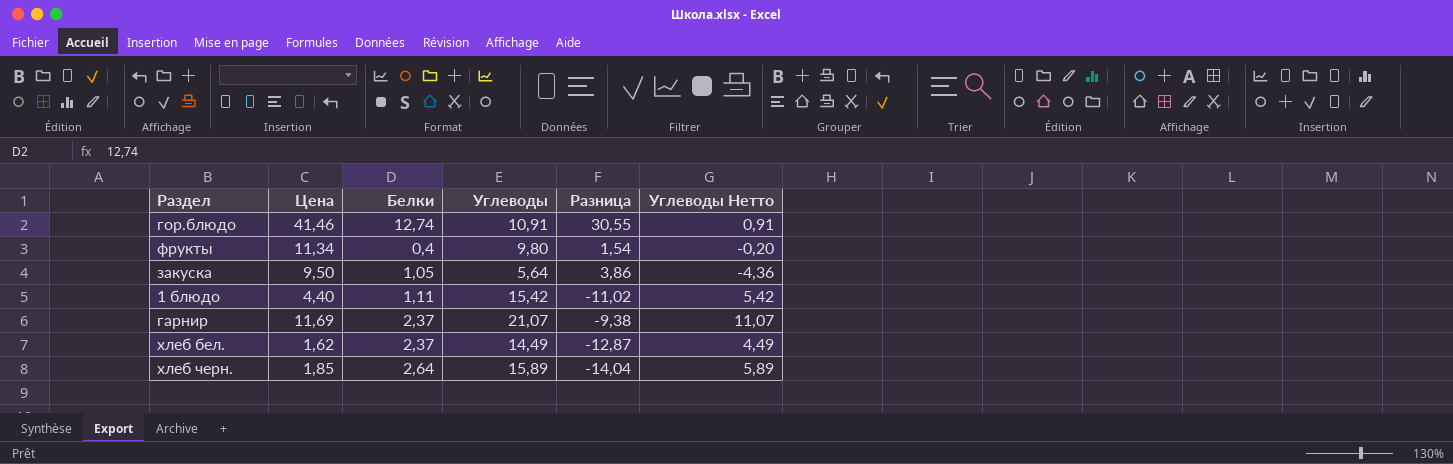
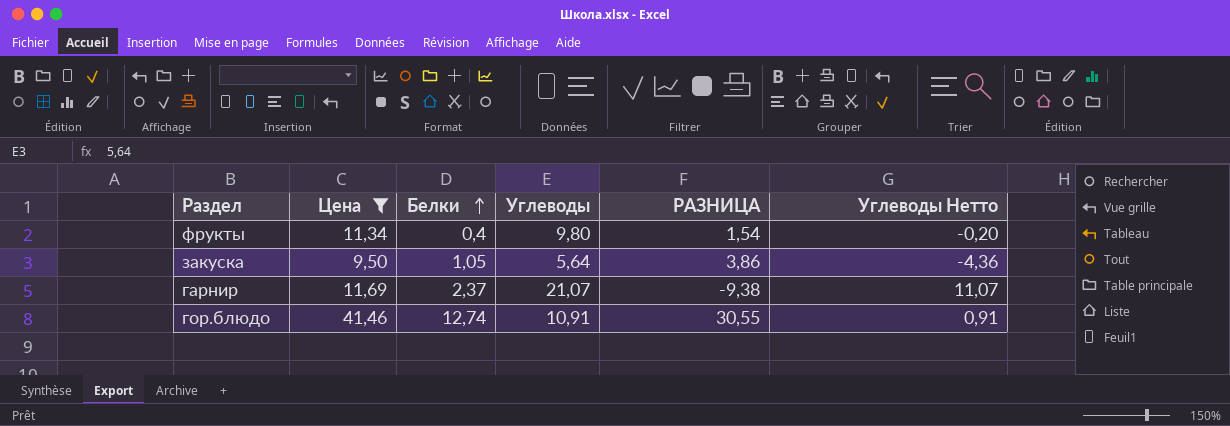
filter: none -> Цена >= 9,50
row order: none -> Белки ascending
column name: Разница -> РАЗНИЦА

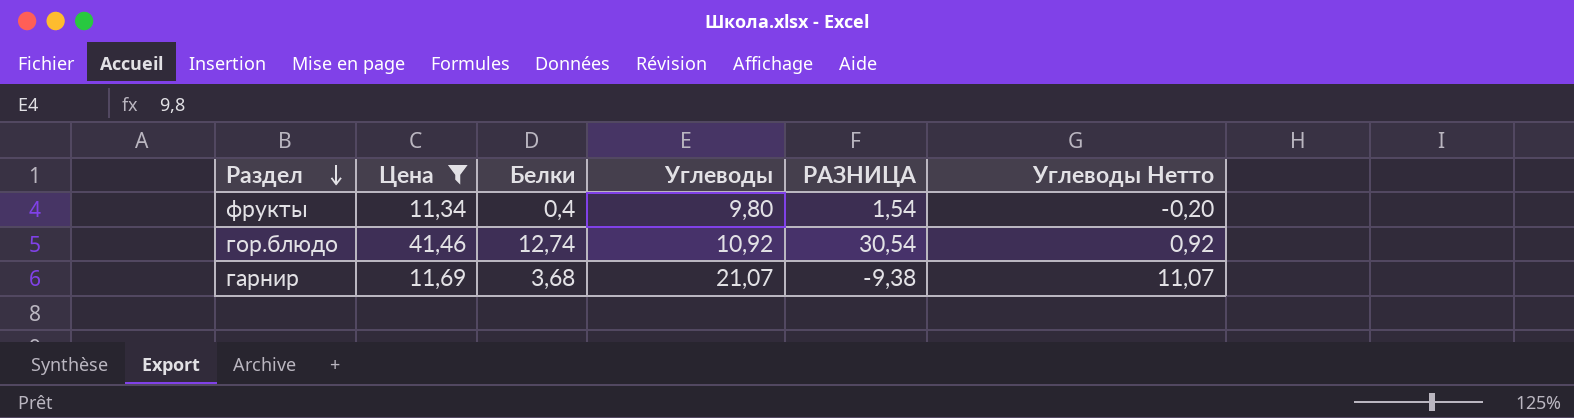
row order: Белки ascending -> Раздел descending
row закуска: 9,50 | 1,05 | 5,64 | 3,86 | -4,36 -> none
гор.блюдо | Углеводы: 10,91 -> 10,92
гор.блюдо | РАЗНИЦА: 30,55 -> 30,54
гор.блюдо | Углеводы Нетто: 0,91 -> 0,92
гарнир | Белки: 2,37 -> 3,68

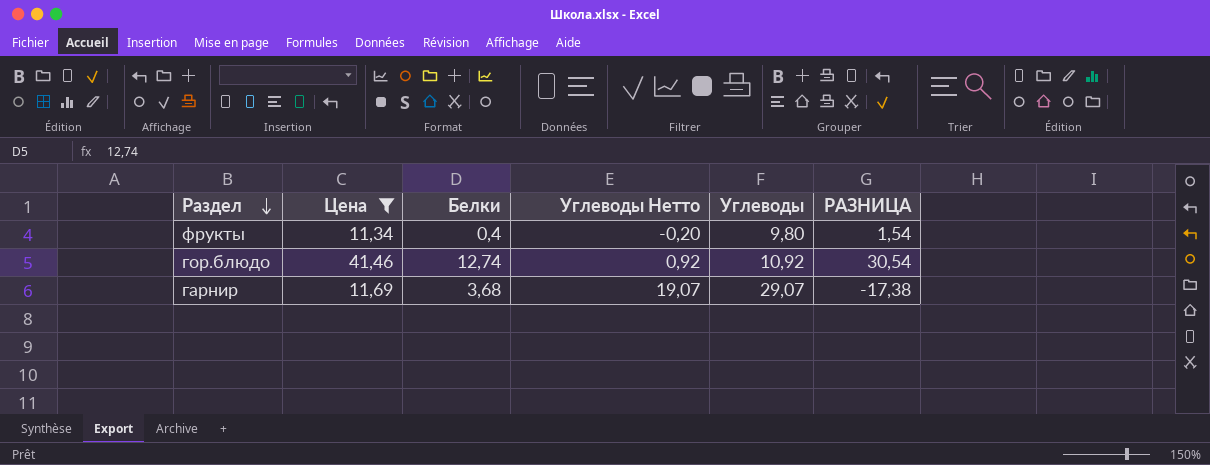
column Углеводы Нетто | position: 6 -> 4
гарнир | Углеводы Нетто: 11,07 -> 19,07
гарнир | Углеводы: 21,07 -> 29,07
гарнир | РАЗНИЦА: -9,38 -> -17,38

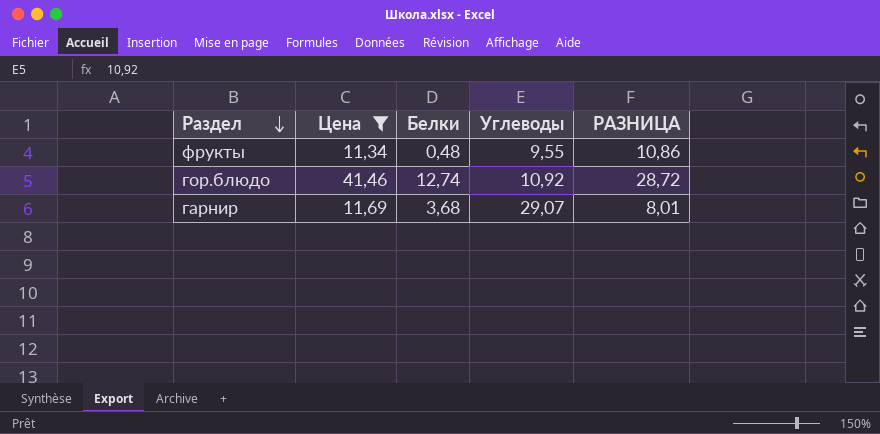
column Углеводы Нетто | formula: [Углеводы] - 10 -> none
column РАЗНИЦА | formula: [Цена] - [Углеводы] -> [Цена] - [Белки]
фрукты | Белки: 0,4 -> 0,48
фрукты | Углеводы: 9,80 -> 9,55

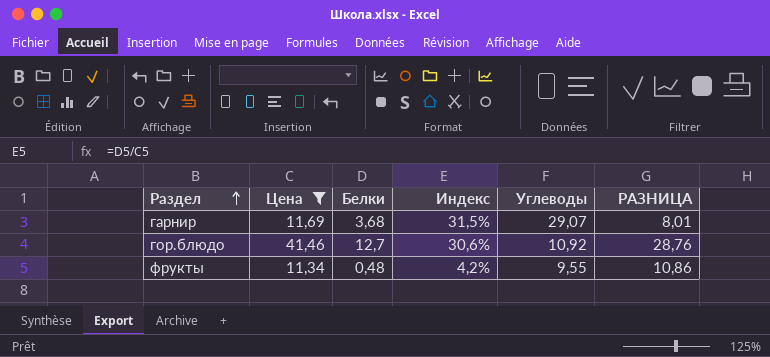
row order: Раздел descending -> Раздел ascending
column Индекс | formula: none -> [Белки] / [Цена]
гор.блюдо | Белки: 12,74 -> 12,7
гор.блюдо | РАЗНИЦА: 28,72 -> 28,76

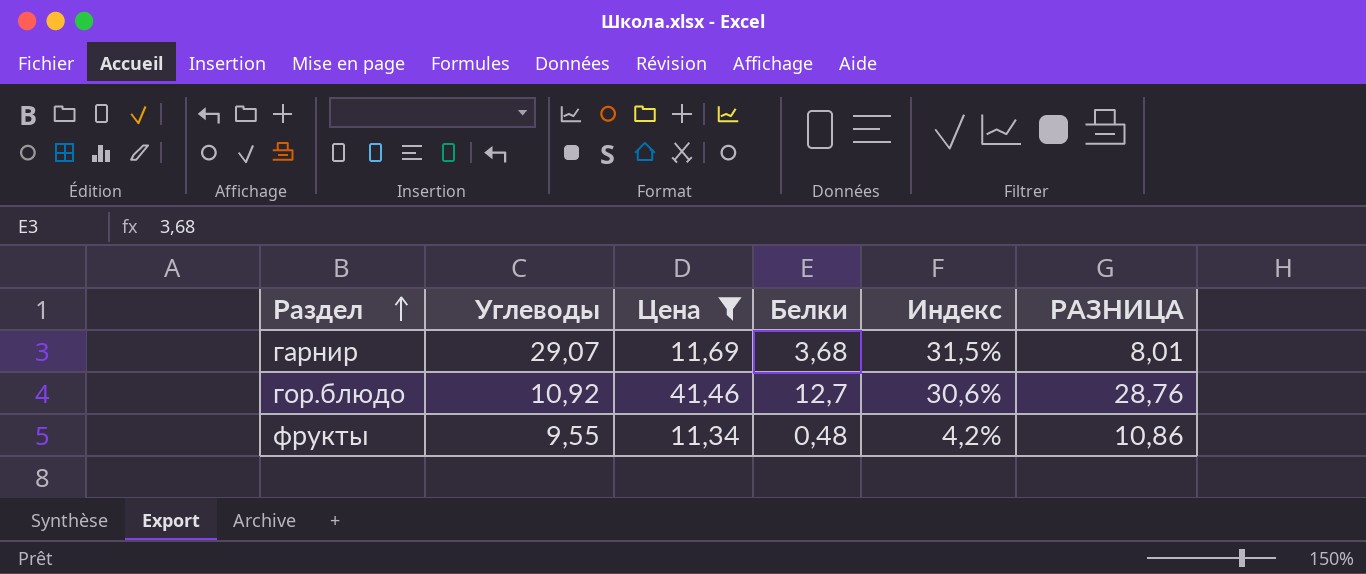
column Углеводы | position: 5 -> 2

